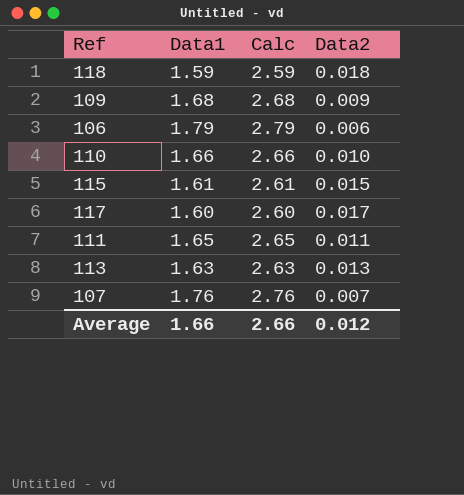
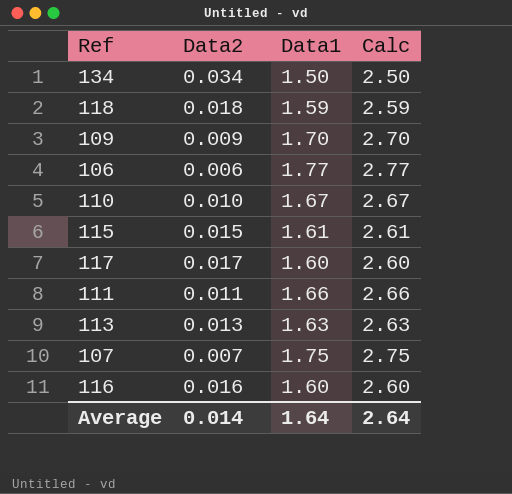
column Data2 | position: 4 -> 2
row 134: none -> 0.034 | 1.50 | 2.50
109 | Data1: 1.68 -> 1.70
109 | Calc: 2.68 -> 2.70
106 | Data1: 1.79 -> 1.77
106 | Calc: 2.79 -> 2.77
110 | Data1: 1.66 -> 1.67
110 | Calc: 2.66 -> 2.67
111 | Data1: 1.65 -> 1.66
111 | Calc: 2.65 -> 2.66
107 | Data1: 1.76 -> 1.75
107 | Calc: 2.76 -> 2.75
row 116: none -> 0.016 | 1.60 | 2.60
Average | Data2: 0.012 -> 0.014
Average | Data1: 1.66 -> 1.64
Average | Calc: 2.66 -> 2.64

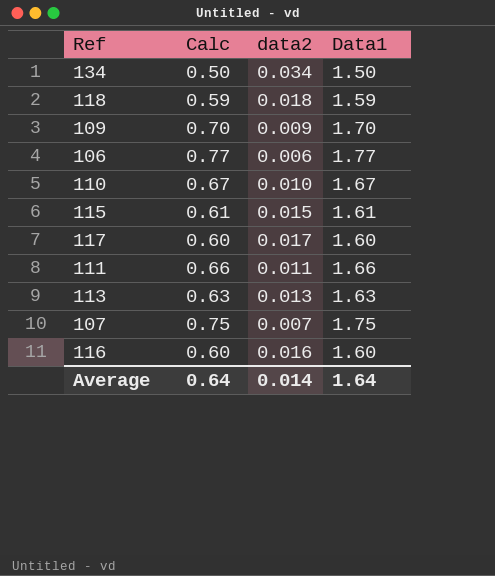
column Calc | formula: [Data1] + 1 -> [Data1] - 1
column Calc | position: 4 -> 2
column name: Data2 -> data2
Average | Calc: 2.64 -> 0.64

